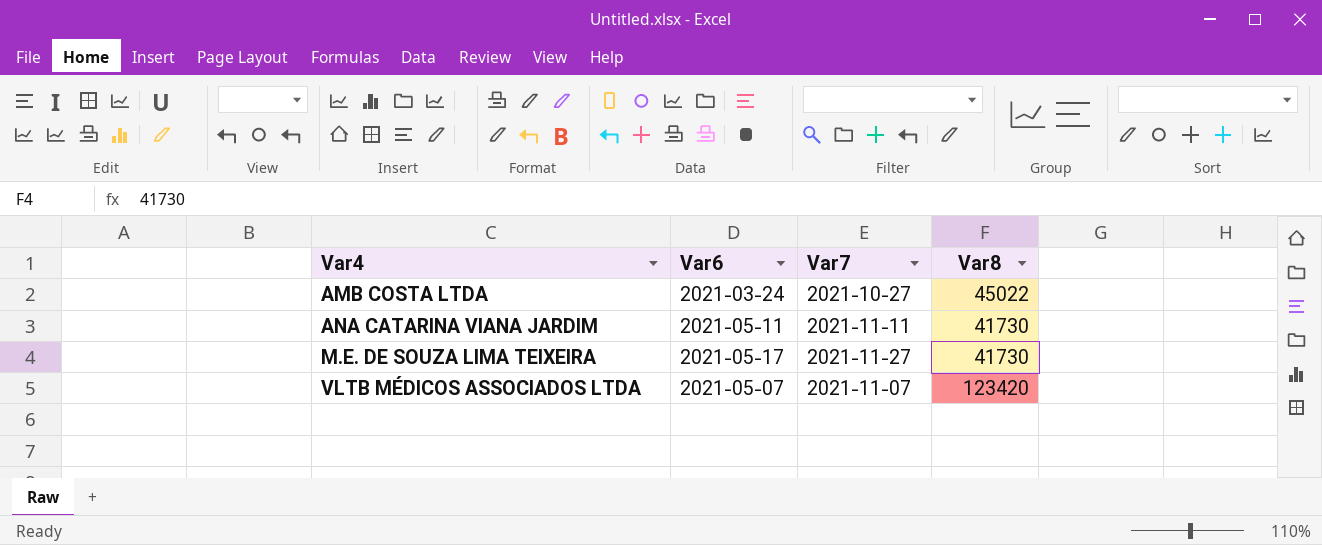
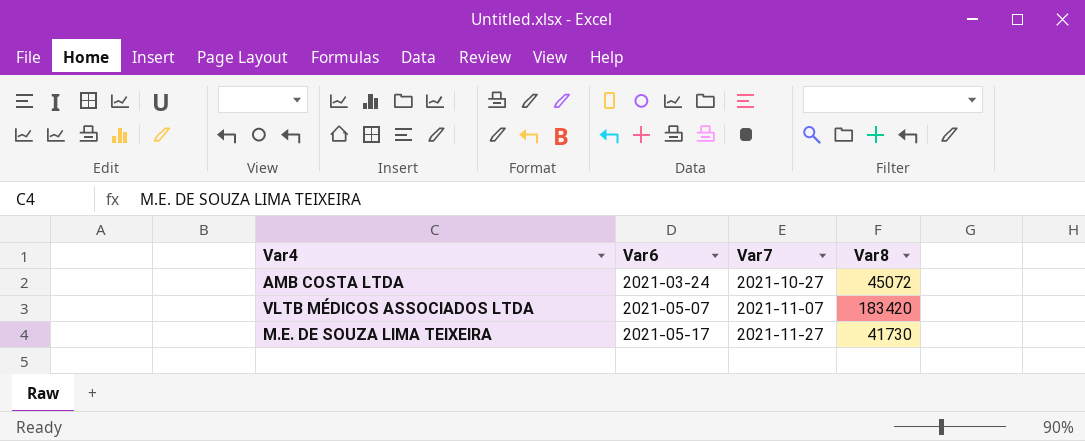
row order: Var4 ascending -> Var6 ascending
row ANA CATARINA VIANA JARDIM: 2021-05-11 | 2021-11-11 | 41730 -> none
AMB COSTA LTDA | Var8: 45022 -> 45072
VLTB MÉDICOS ASSOCIADOS LTDA | Var8: 123420 -> 183420

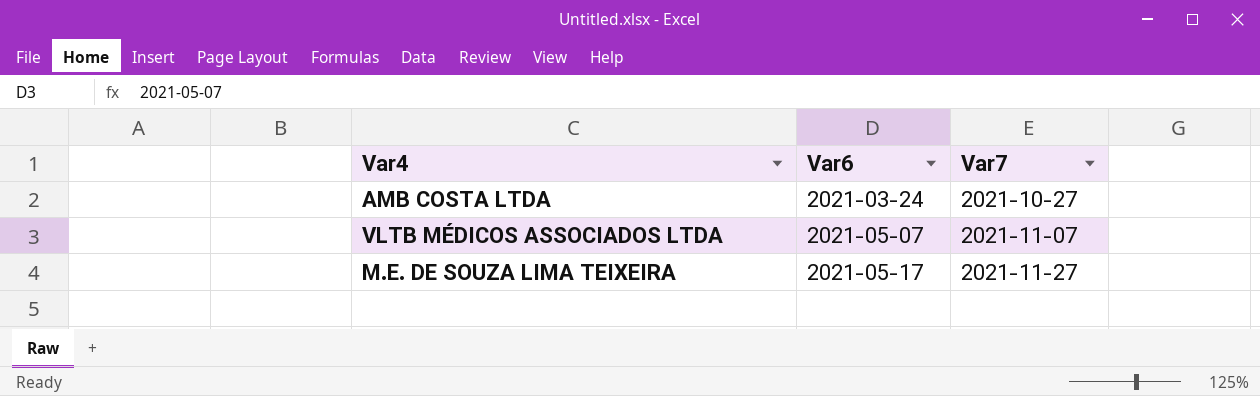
column Var8 | position: 4 -> none

